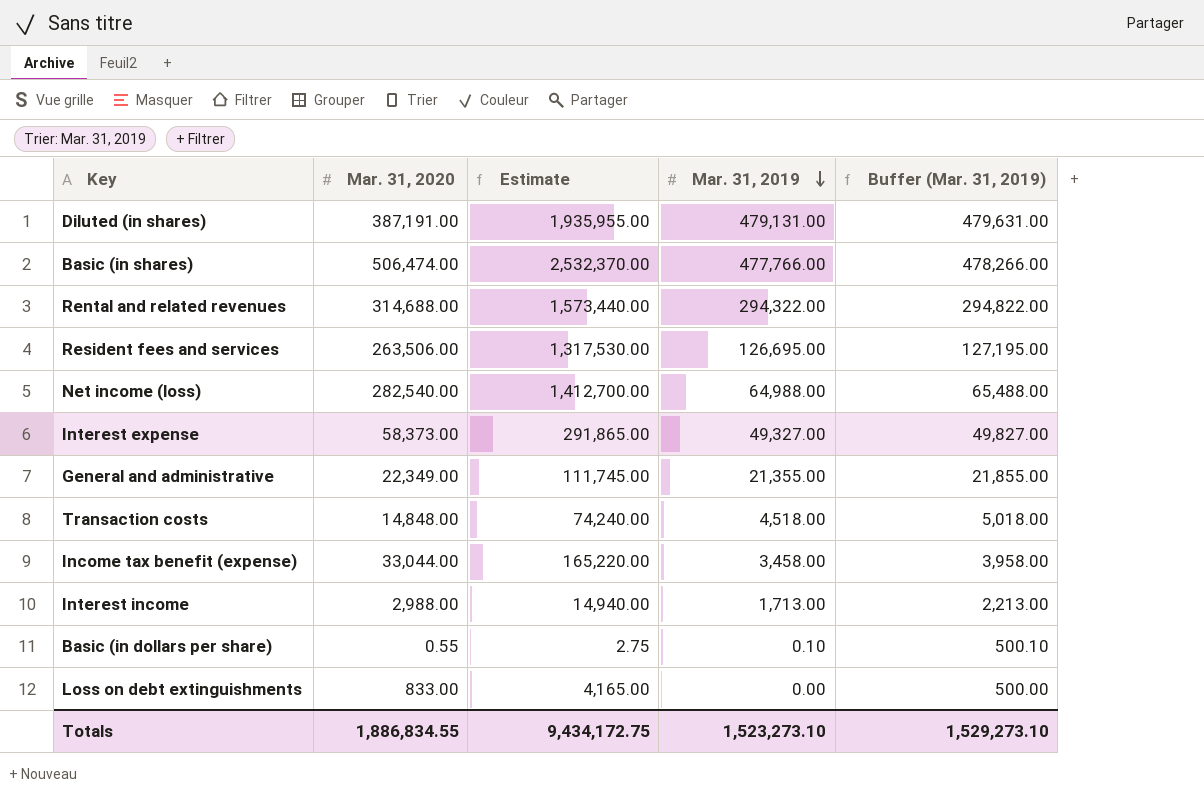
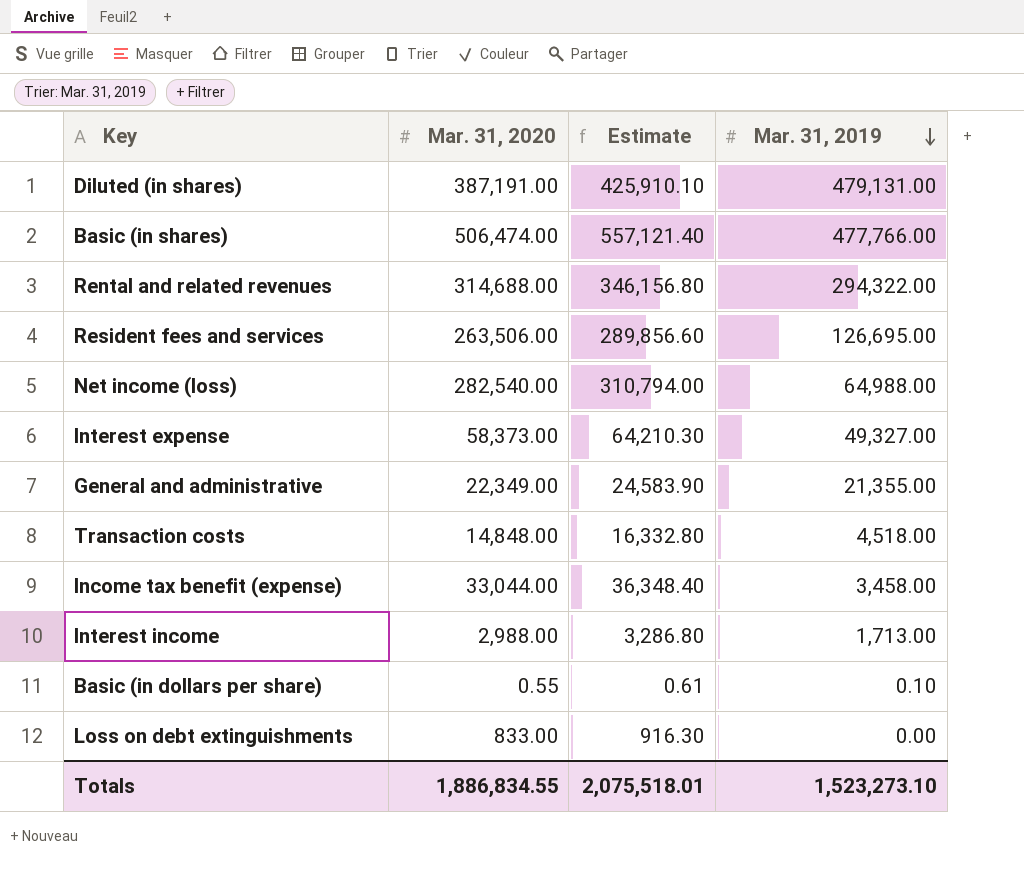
column Buffer (Mar. 31, 2019) | formula: [Mar. 31, 2019] + 500 -> none
column Estimate | formula: [Mar. 31, 2020] * 5 -> [Mar. 31, 2020] * 1.1
Totals | Estimate: 9,434,172.75 -> 2,075,518.01

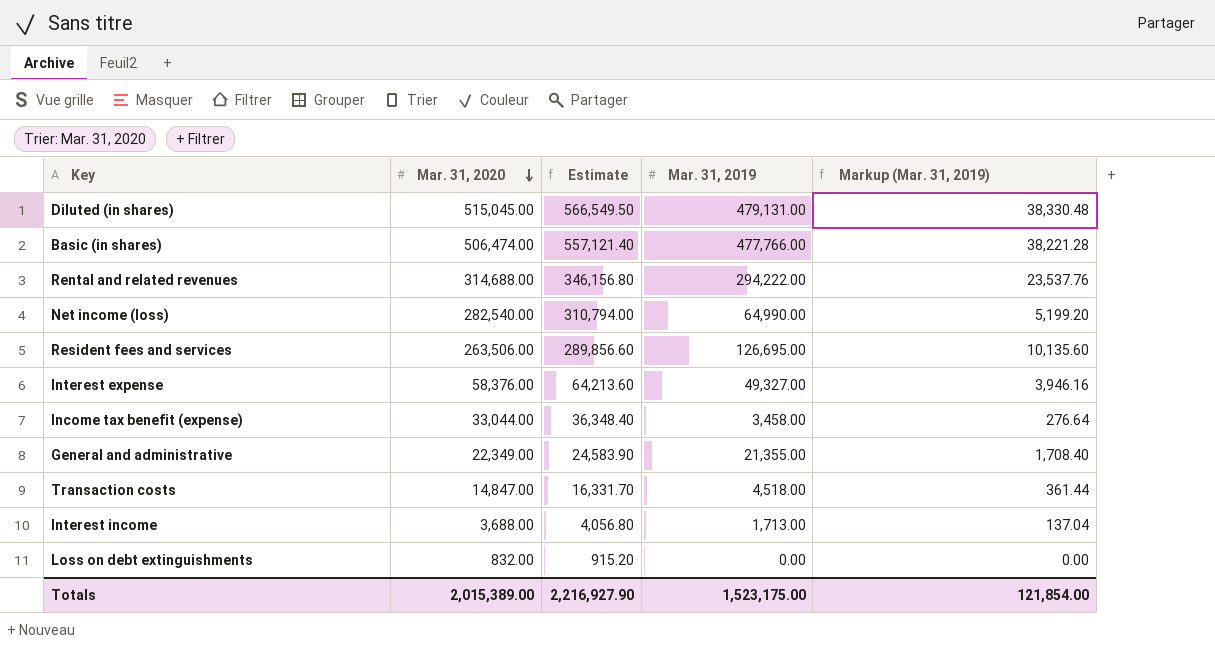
row order: Mar. 31, 2019 descending -> Mar. 31, 2020 descending
column Markup (Mar. 31, 2019) | formula: none -> [Mar. 31, 2019] * 0.08
row Basic (in dollars per share): 0.55 | 0.61 | 0.10 -> none
Diluted (in shares) | Mar. 31, 2020: 387,191.00 -> 515,045.00
Diluted (in shares) | Estimate: 425,910.10 -> 566,549.50
Rental and related revenues | Mar. 31, 2019: 294,322.00 -> 294,222.00
Net income (loss) | Mar. 31, 2019: 64,988.00 -> 64,990.00
Interest expense | Mar. 31, 2020: 58,373.00 -> 58,376.00
Interest expense | Estimate: 64,210.30 -> 64,213.60
Transaction costs | Mar. 31, 2020: 14,848.00 -> 14,847.00
Transaction costs | Estimate: 16,332.80 -> 16,331.70
Interest income | Mar. 31, 2020: 2,988.00 -> 3,688.00
Interest income | Estimate: 3,286.80 -> 4,056.80
Loss on debt extinguishments | Mar. 31, 2020: 833.00 -> 832.00
Loss on debt extinguishments | Estimate: 916.30 -> 915.20
Totals | Mar. 31, 2020: 1,886,834.55 -> 2,015,389.00
Totals | Estimate: 2,075,518.01 -> 2,216,927.90
Totals | Mar. 31, 2019: 1,523,273.10 -> 1,523,175.00

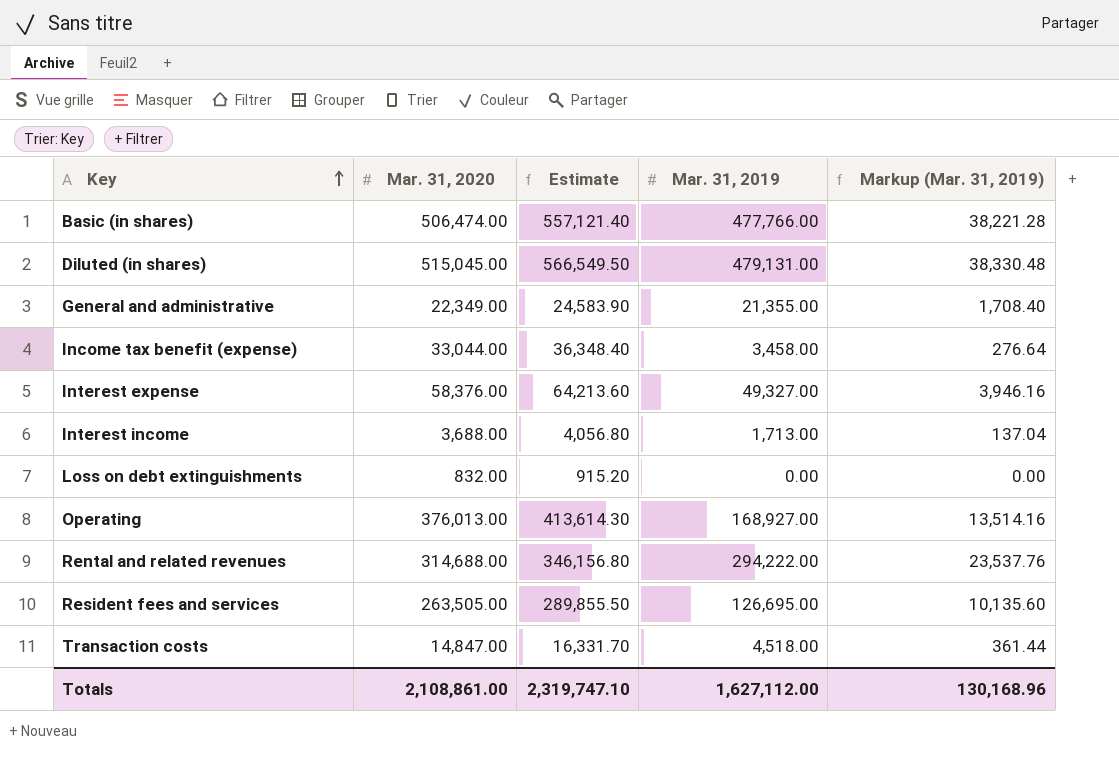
row order: Mar. 31, 2020 descending -> Key ascending
row Net income (loss): 282,540.00 | 310,794.00 | 64,990.00 | 5,199.20 -> none
row Operating: none -> 376,013.00 | 413,614.30 | 168,927.00 | 13,514.16
Resident fees and services | Mar. 31, 2020: 263,506.00 -> 263,505.00
Resident fees and services | Estimate: 289,856.60 -> 289,855.50
Totals | Mar. 31, 2020: 2,015,389.00 -> 2,108,861.00
Totals | Estimate: 2,216,927.90 -> 2,319,747.10
Totals | Mar. 31, 2019: 1,523,175.00 -> 1,627,112.00
Totals | Markup (Mar. 31, 2019): 121,854.00 -> 130,168.96

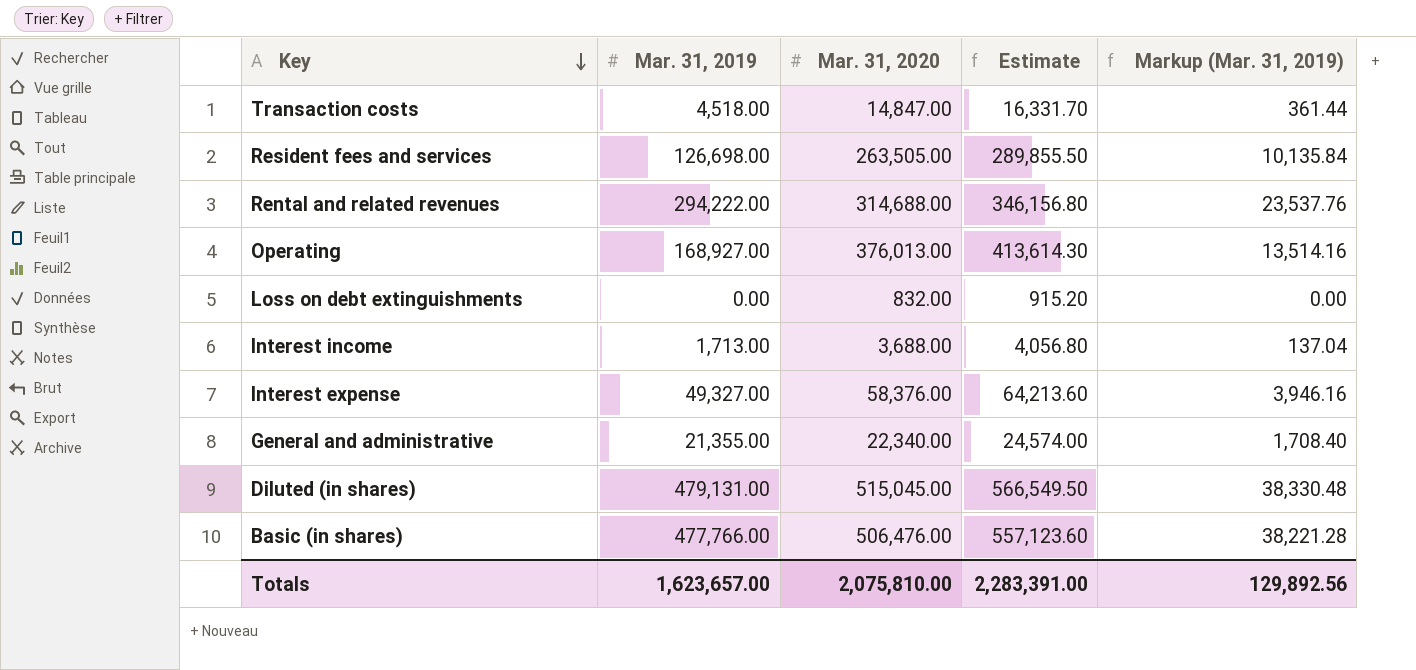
row order: Key ascending -> Key descending
column Mar. 31, 2019 | position: 4 -> 2
row Income tax benefit (expense): 33,044.00 | 36,348.40 | 3,458.00 | 276.64 -> none
Resident fees and services | Mar. 31, 2019: 126,695.00 -> 126,698.00
Resident fees and services | Markup (Mar. 31, 2019): 10,135.60 -> 10,135.84
General and administrative | Mar. 31, 2020: 22,349.00 -> 22,340.00
General and administrative | Estimate: 24,583.90 -> 24,574.00
Basic (in shares) | Mar. 31, 2020: 506,474.00 -> 506,476.00
Basic (in shares) | Estimate: 557,121.40 -> 557,123.60
Totals | Mar. 31, 2019: 1,627,112.00 -> 1,623,657.00
Totals | Mar. 31, 2020: 2,108,861.00 -> 2,075,810.00
Totals | Estimate: 2,319,747.10 -> 2,283,391.00
Totals | Markup (Mar. 31, 2019): 130,168.96 -> 129,892.56

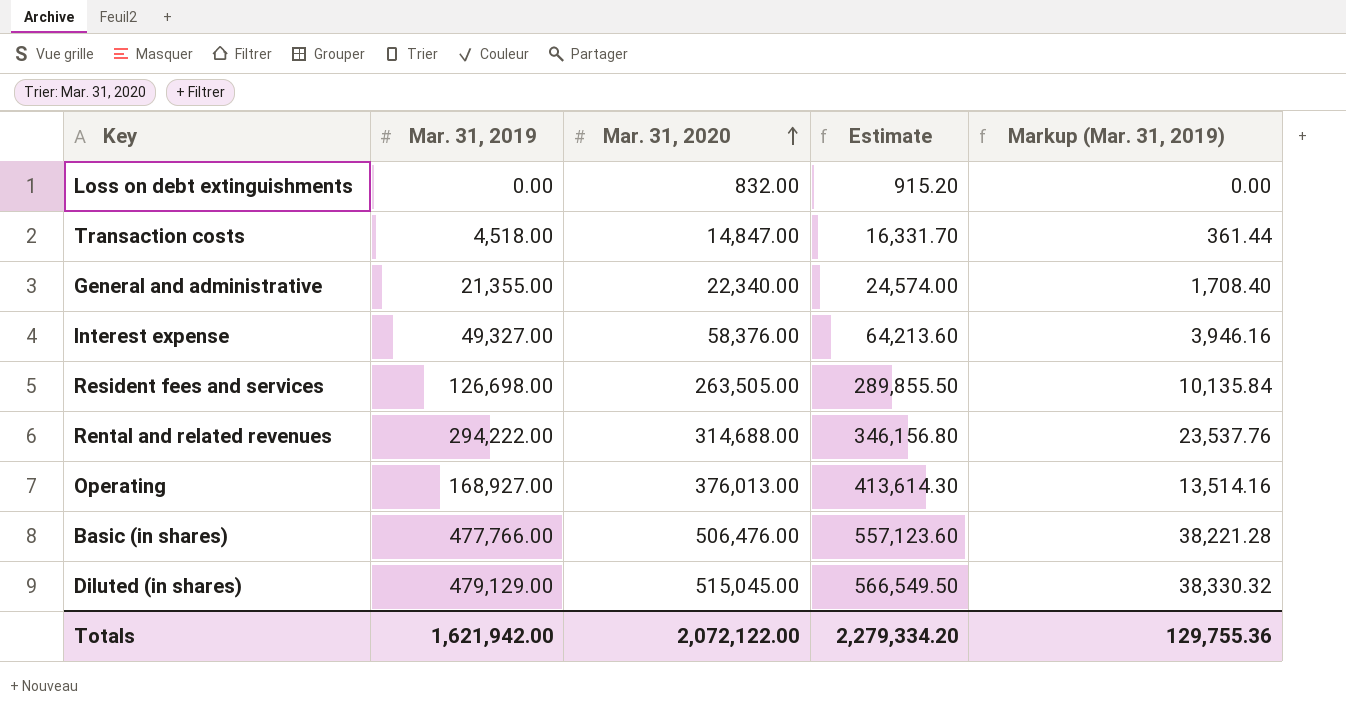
row order: Key descending -> Mar. 31, 2020 ascending
row Interest income: 1,713.00 | 3,688.00 | 4,056.80 | 137.04 -> none
Diluted (in shares) | Mar. 31, 2019: 479,131.00 -> 479,129.00
Diluted (in shares) | Markup (Mar. 31, 2019): 38,330.48 -> 38,330.32
Totals | Mar. 31, 2019: 1,623,657.00 -> 1,621,942.00
Totals | Mar. 31, 2020: 2,075,810.00 -> 2,072,122.00
Totals | Estimate: 2,283,391.00 -> 2,279,334.20
Totals | Markup (Mar. 31, 2019): 129,892.56 -> 129,755.36

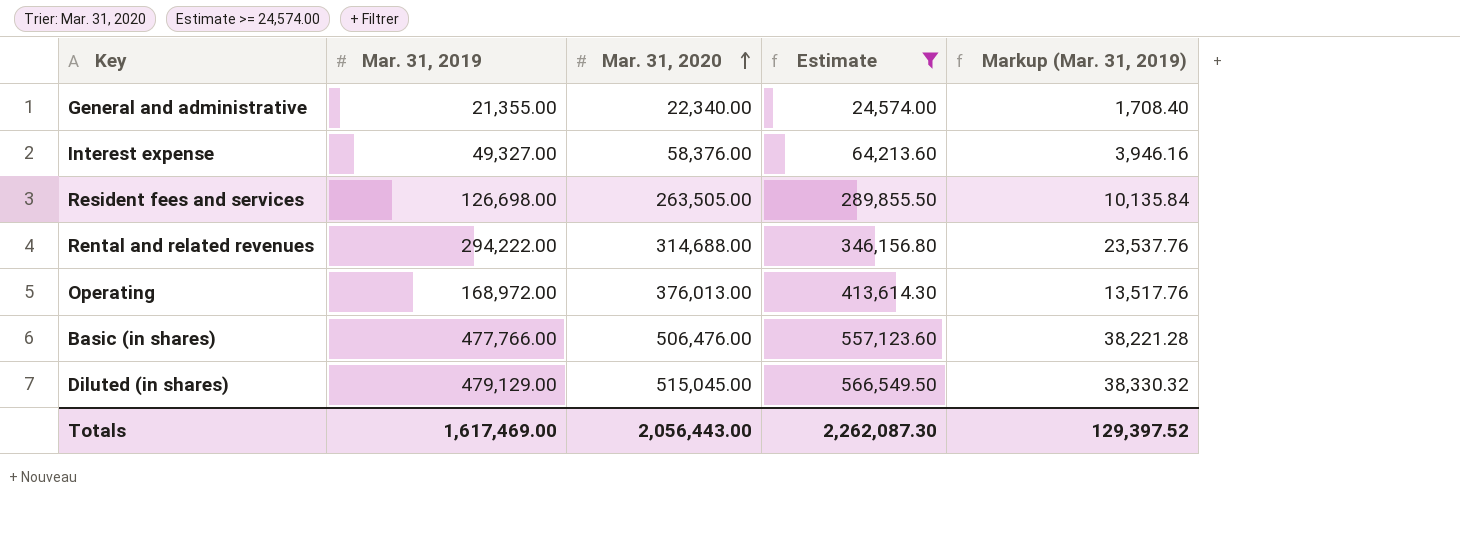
filter: none -> Estimate >= 24,574.00
Operating | Mar. 31, 2019: 168,927.00 -> 168,972.00
Operating | Markup (Mar. 31, 2019): 13,514.16 -> 13,517.76
Totals | Mar. 31, 2019: 1,621,942.00 -> 1,617,469.00
Totals | Mar. 31, 2020: 2,072,122.00 -> 2,056,443.00
Totals | Estimate: 2,279,334.20 -> 2,262,087.30
Totals | Markup (Mar. 31, 2019): 129,755.36 -> 129,397.52

